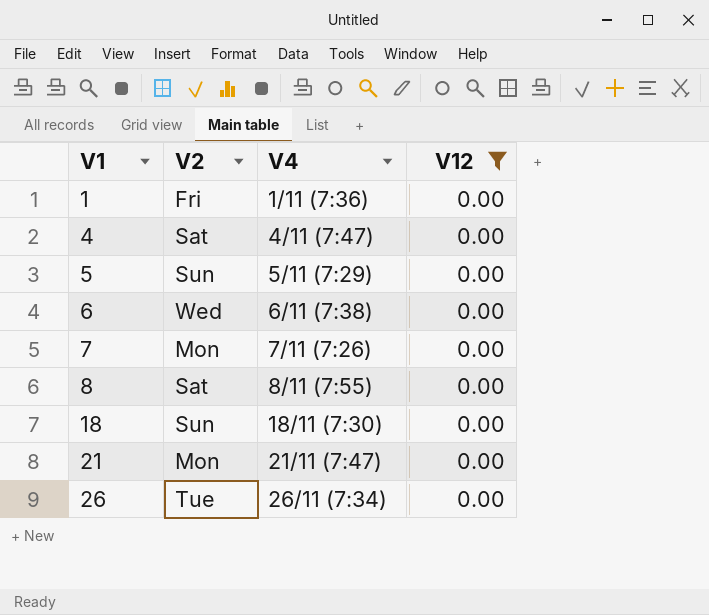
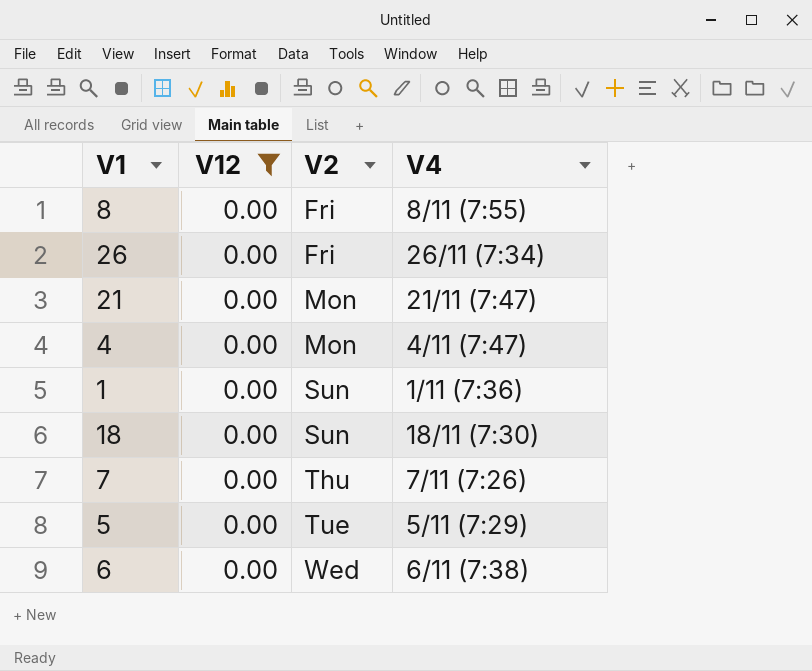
row order: V1 ascending -> V2 ascending
column V12 | position: 4 -> 2
8 | V2: Sat -> Fri
26 | V2: Tue -> Fri
4 | V2: Sat -> Mon
1 | V2: Fri -> Sun
7 | V2: Mon -> Thu
5 | V2: Sun -> Tue

